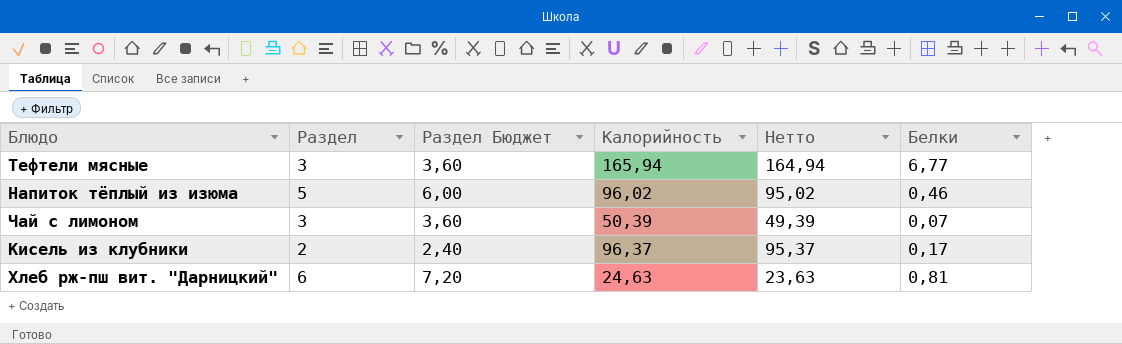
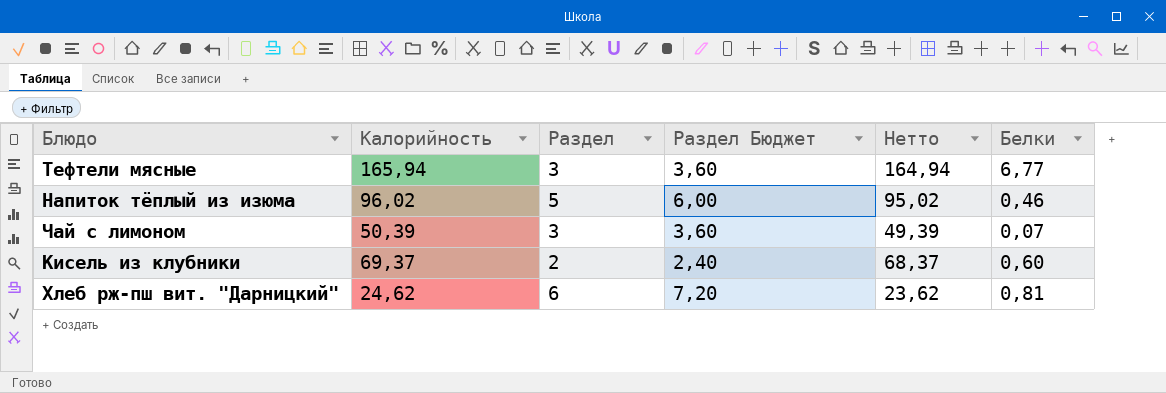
column Калорийность | position: 4 -> 2
Кисель из клубники | Калорийность: 96,37 -> 69,37
Кисель из клубники | Нетто: 95,37 -> 68,37
Кисель из клубники | Белки: 0,17 -> 0,60
Хлеб рж-пш вит. "Дарницкий" | Калорийность: 24,63 -> 24,62
Хлеб рж-пш вит. "Дарницкий" | Нетто: 23,63 -> 23,62

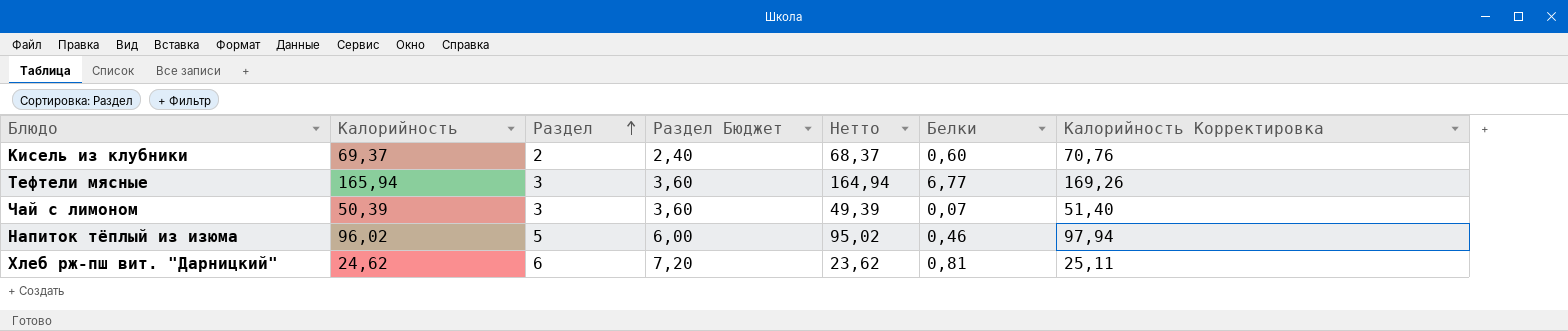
row order: none -> Раздел ascending
column Калорийность Корректировка | formula: none -> [Калорийность] * 1,02

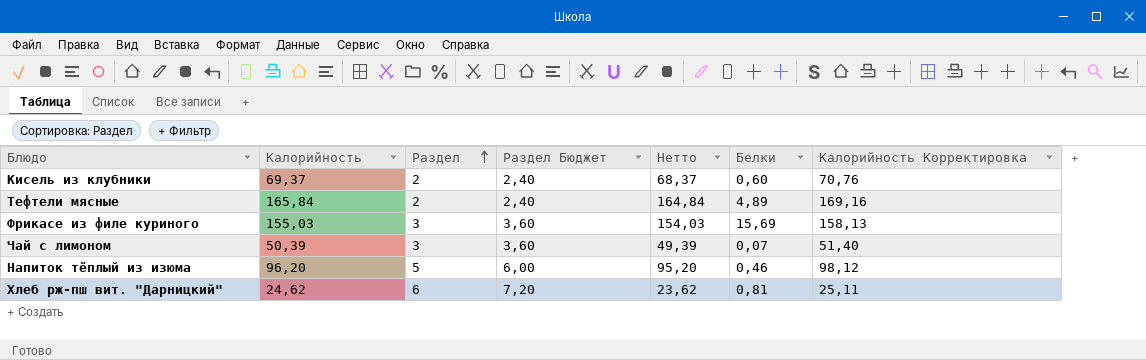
Тефтели мясные | Калорийность: 165,94 -> 165,84
Тефтели мясные | Раздел: 3 -> 2
Тефтели мясные | Раздел Бюджет: 3,60 -> 2,40
Тефтели мясные | Нетто: 164,94 -> 164,84
Тефтели мясные | Белки: 6,77 -> 4,89
Тефтели мясные | Калорийность Корректировка: 169,26 -> 169,16
row Фрикасе из филе куриного: none -> 155,03 | 3 | 3,60 | 154,03 | 15,69 | 158,13
Напиток тёплый из изюма | Калорийность: 96,02 -> 96,20
Напиток тёплый из изюма | Нетто: 95,02 -> 95,20
Напиток тёплый из изюма | Калорийность Корректировка: 97,94 -> 98,12

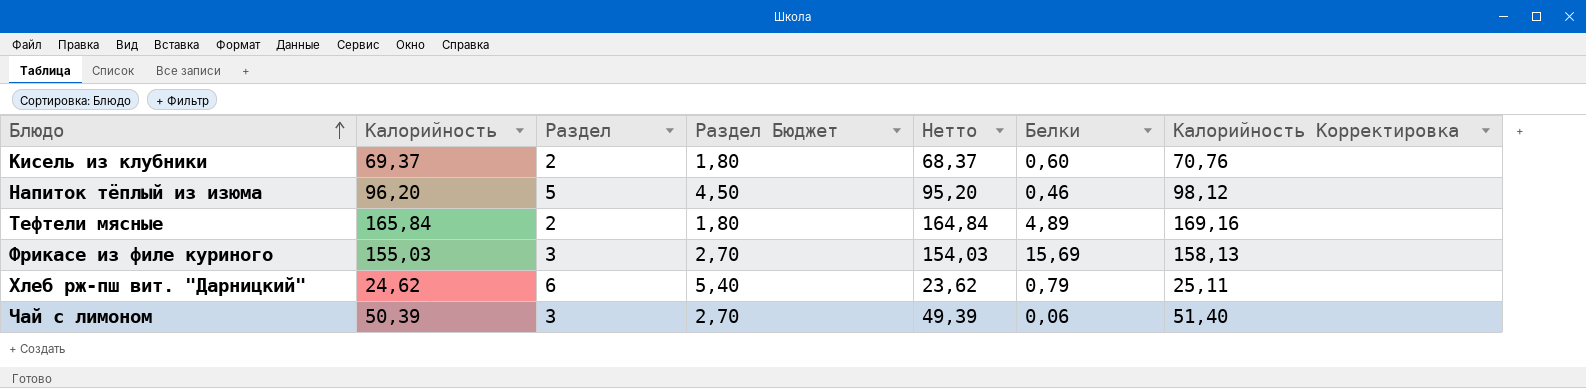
row order: Раздел ascending -> Блюдо ascending
column Раздел Бюджет | formula: [Раздел] * 1,2 -> [Раздел] * 0,9
Хлеб рж-пш вит. "Дарницкий" | Белки: 0,81 -> 0,79
Чай с лимоном | Белки: 0,07 -> 0,06

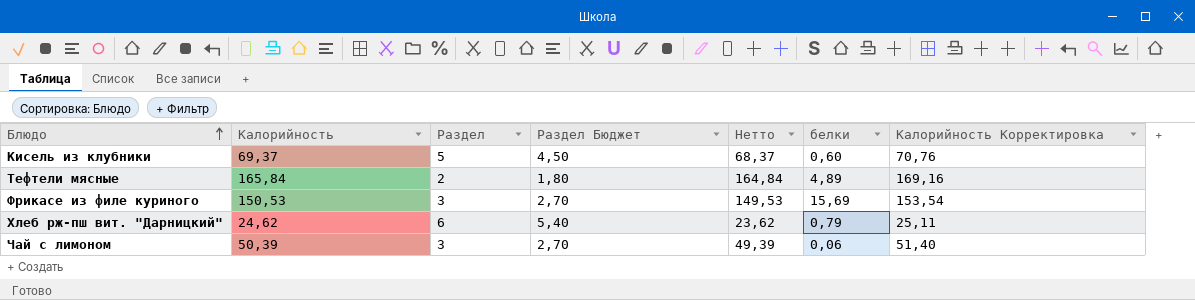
column name: Белки -> белки
row Напиток тёплый из изюма: 96,20 | 5 | 4,50 | 95,20 | 0,46 | 98,12 -> none
Кисель из клубники | Раздел: 2 -> 5
Кисель из клубники | Раздел Бюджет: 1,80 -> 4,50
Фрикасе из филе куриного | Калорийность: 155,03 -> 150,53
Фрикасе из филе куриного | Нетто: 154,03 -> 149,53
Фрикасе из филе куриного | Калорийность Корректировка: 158,13 -> 153,54

